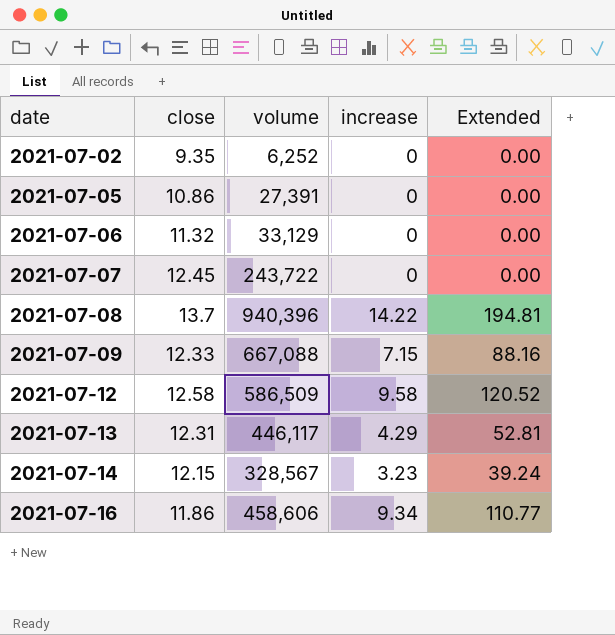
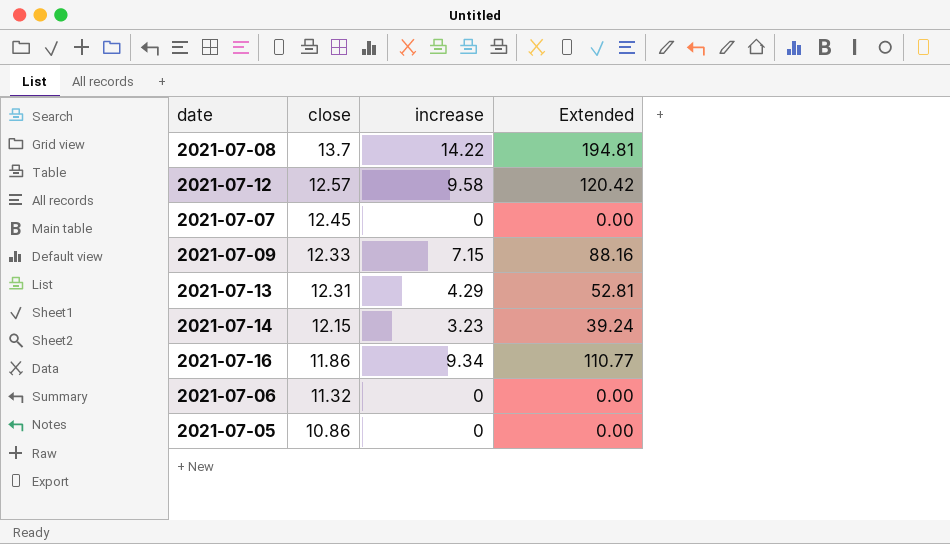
row order: date ascending -> close descending
column volume | position: 3 -> none
row 2021-07-02: 9.35 | 6,252 | 0 | 0.00 -> none
2021-07-12 | close: 12.58 -> 12.57
2021-07-12 | Extended: 120.52 -> 120.42

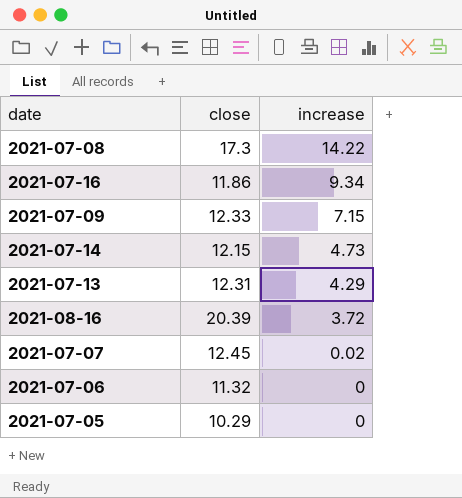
row order: close descending -> increase descending
column Extended | formula: [close] * [increase] -> none
row 2021-07-12: 12.57 | 9.58 | 120.42 -> none
2021-07-08 | close: 13.7 -> 17.3
2021-07-14 | increase: 3.23 -> 4.73
row 2021-08-16: none -> 20.39 | 3.72
2021-07-07 | increase: 0 -> 0.02
2021-07-05 | close: 10.86 -> 10.29

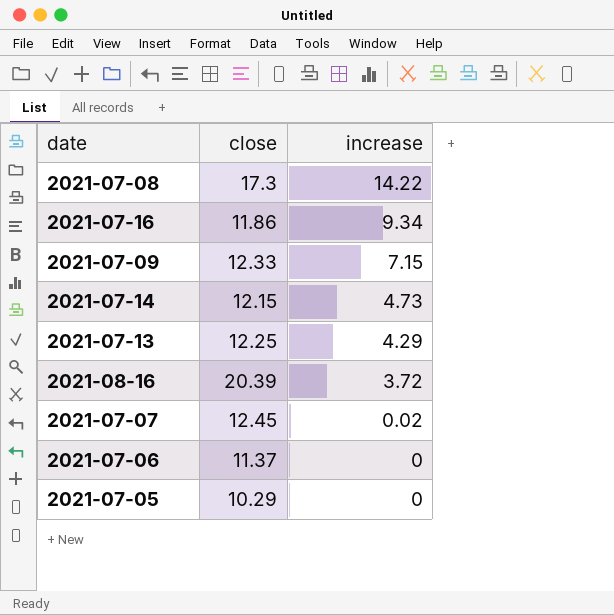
2021-07-13 | close: 12.31 -> 12.25
2021-07-06 | close: 11.32 -> 11.37

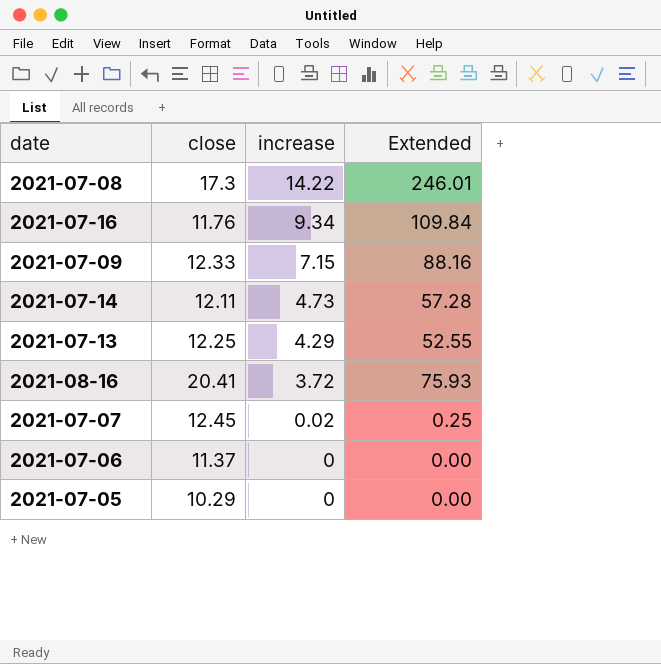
column Extended | formula: none -> [close] * [increase]
2021-07-16 | close: 11.86 -> 11.76
2021-07-14 | close: 12.15 -> 12.11
2021-08-16 | close: 20.39 -> 20.41

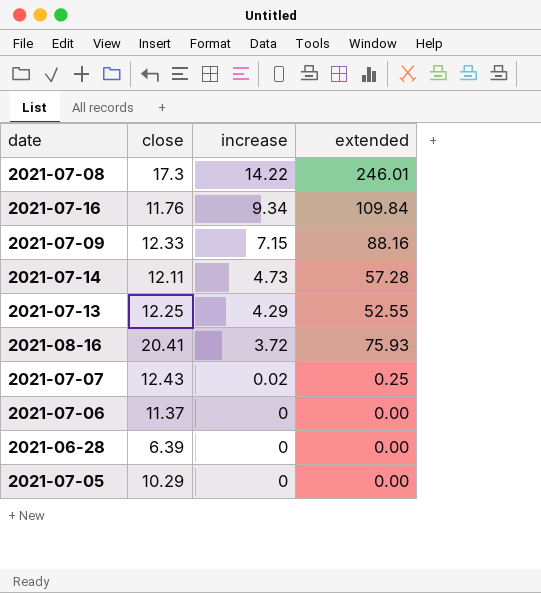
column name: Extended -> extended
2021-07-07 | close: 12.45 -> 12.43
row 2021-06-28: none -> 6.39 | 0 | 0.00

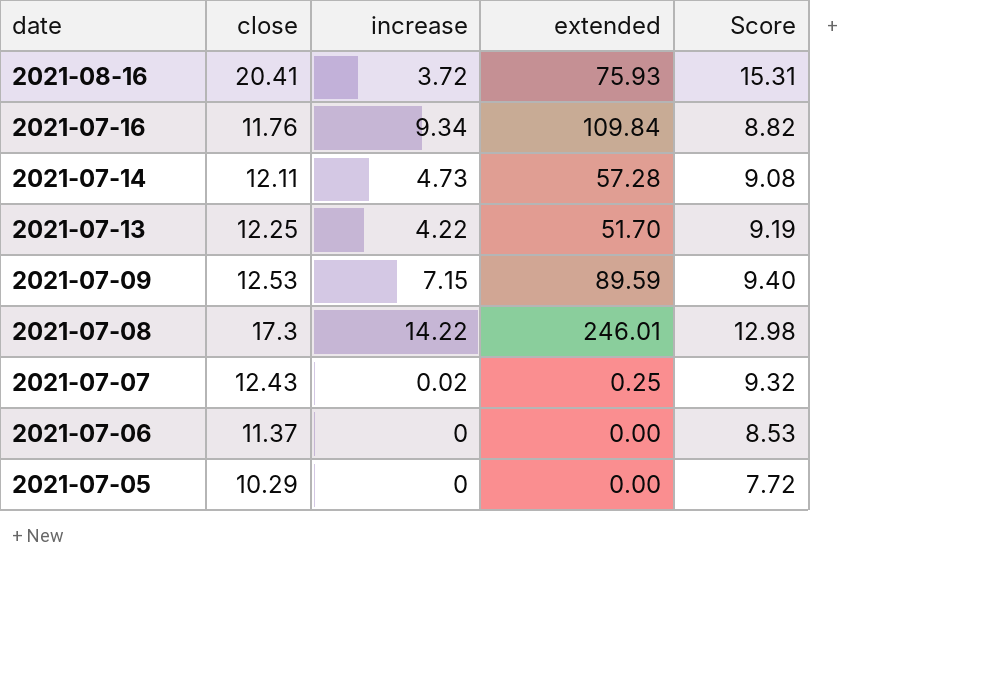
row order: increase descending -> date descending
column Score | formula: none -> [close] * 0.75
row 2021-06-28: 6.39 | 0 | 0.00 -> none
2021-07-13 | increase: 4.29 -> 4.22
2021-07-13 | extended: 52.55 -> 51.70
2021-07-09 | close: 12.33 -> 12.53
2021-07-09 | extended: 88.16 -> 89.59

